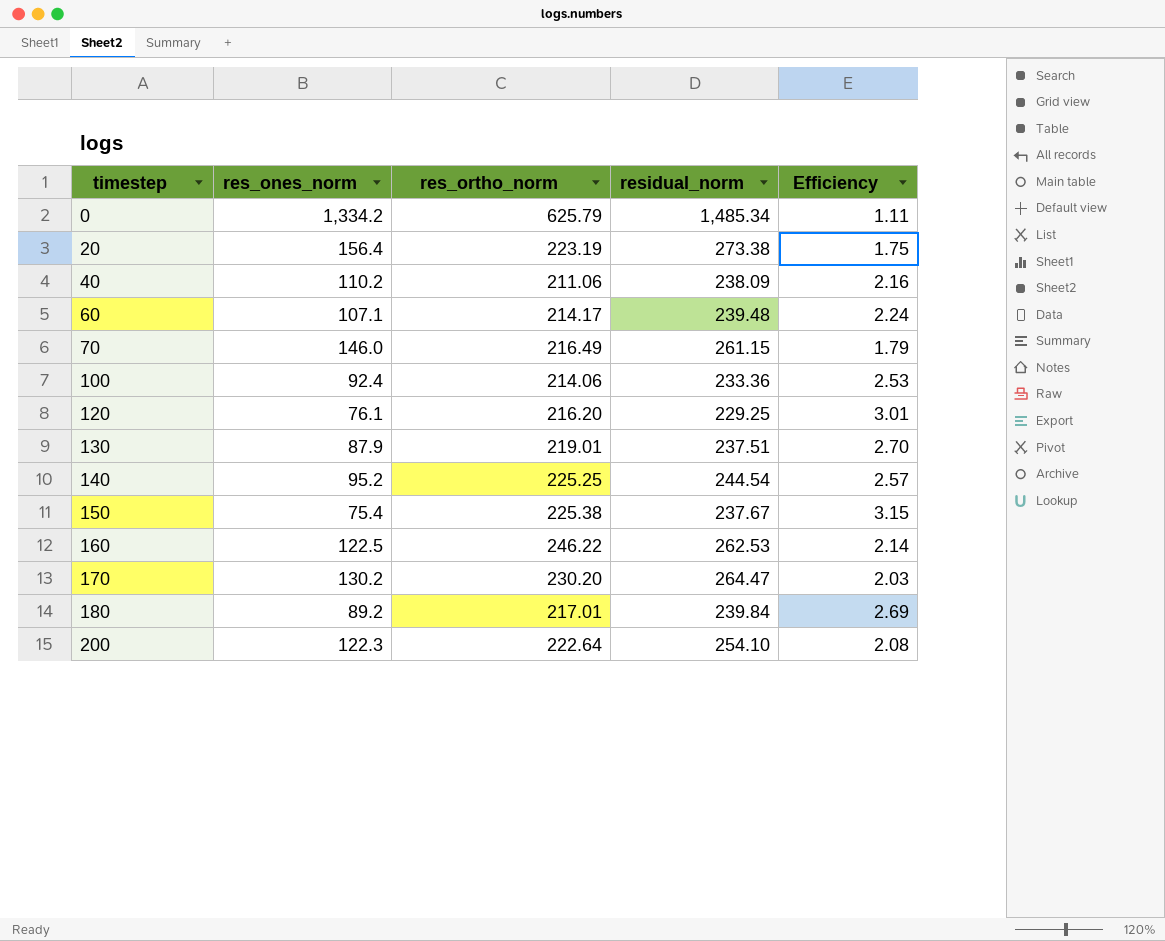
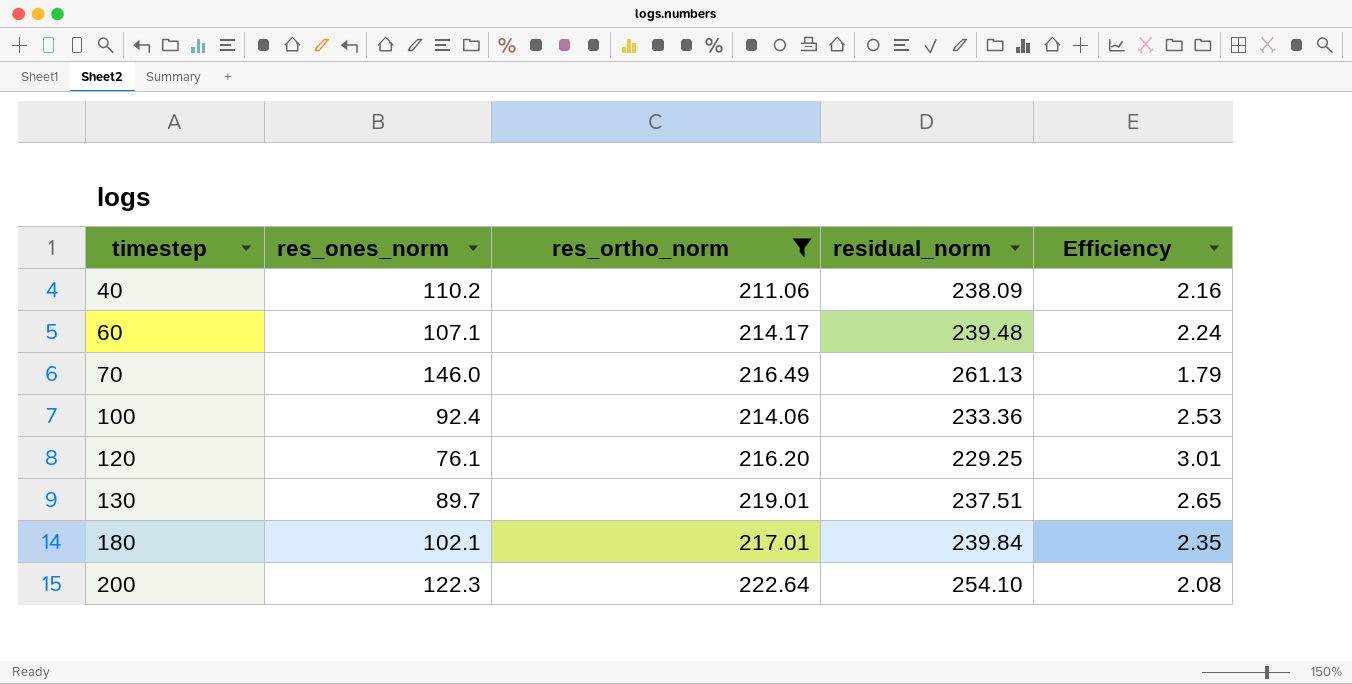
filter: none -> res_ortho_norm <= 222.64
70 | residual_norm: 261.15 -> 261.13
130 | res_ones_norm: 87.9 -> 89.7
130 | Efficiency: 2.70 -> 2.65
180 | res_ones_norm: 89.2 -> 102.1
180 | Efficiency: 2.69 -> 2.35

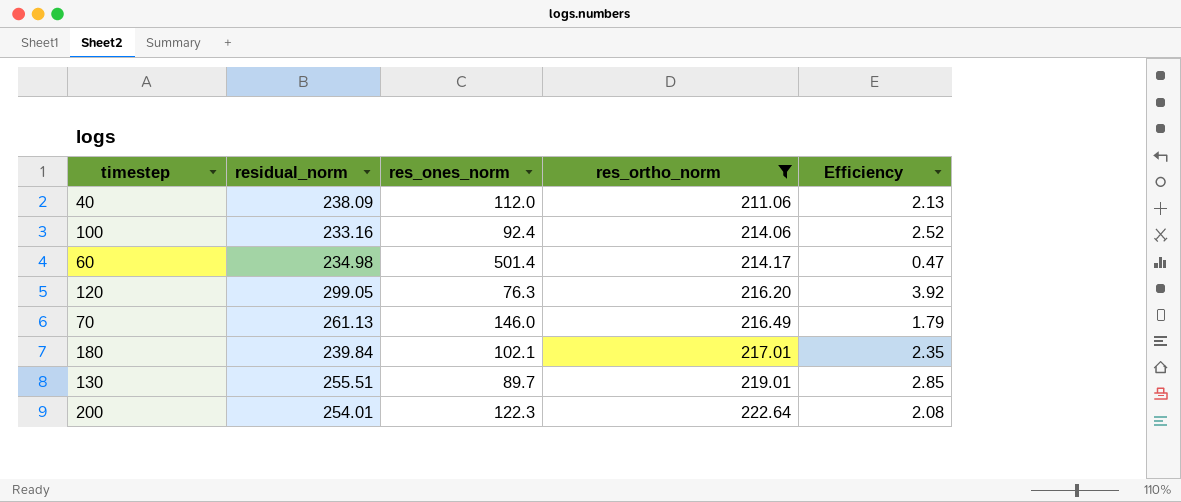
row order: timestep ascending -> res_ortho_norm ascending
column residual_norm | position: 4 -> 2
40 | res_ones_norm: 110.2 -> 112.0
40 | Efficiency: 2.16 -> 2.13
100 | residual_norm: 233.36 -> 233.16
100 | Efficiency: 2.53 -> 2.52
60 | residual_norm: 239.48 -> 234.98
60 | res_ones_norm: 107.1 -> 501.4
60 | Efficiency: 2.24 -> 0.47
120 | residual_norm: 229.25 -> 299.05
120 | res_ones_norm: 76.1 -> 76.3
120 | Efficiency: 3.01 -> 3.92
130 | residual_norm: 237.51 -> 255.51
130 | Efficiency: 2.65 -> 2.85
200 | residual_norm: 254.10 -> 254.01

